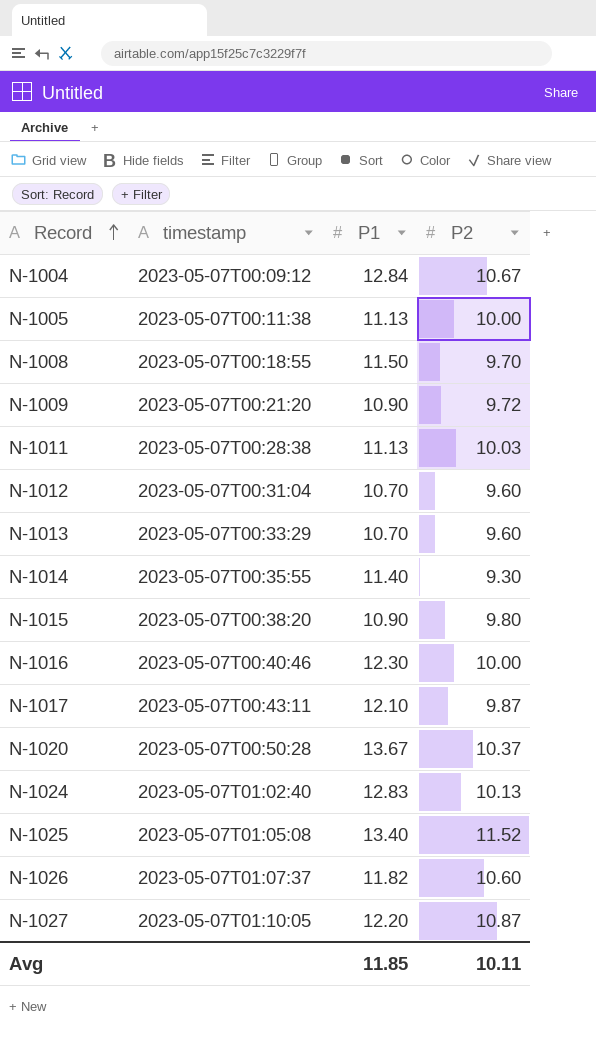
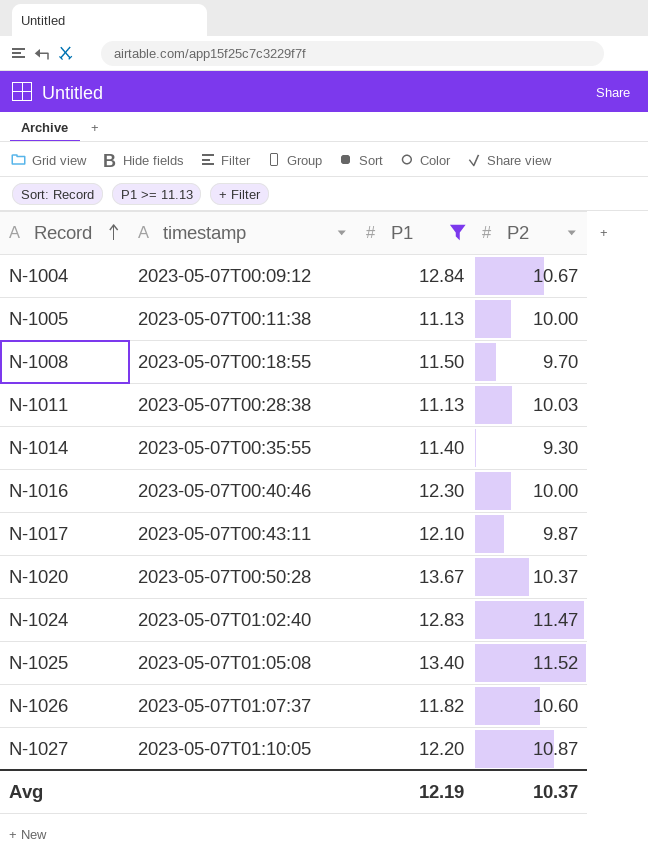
filter: none -> P1 >= 11.13
N-1024 | P2: 10.13 -> 11.47
Avg | P1: 11.85 -> 12.19
Avg | P2: 10.11 -> 10.37

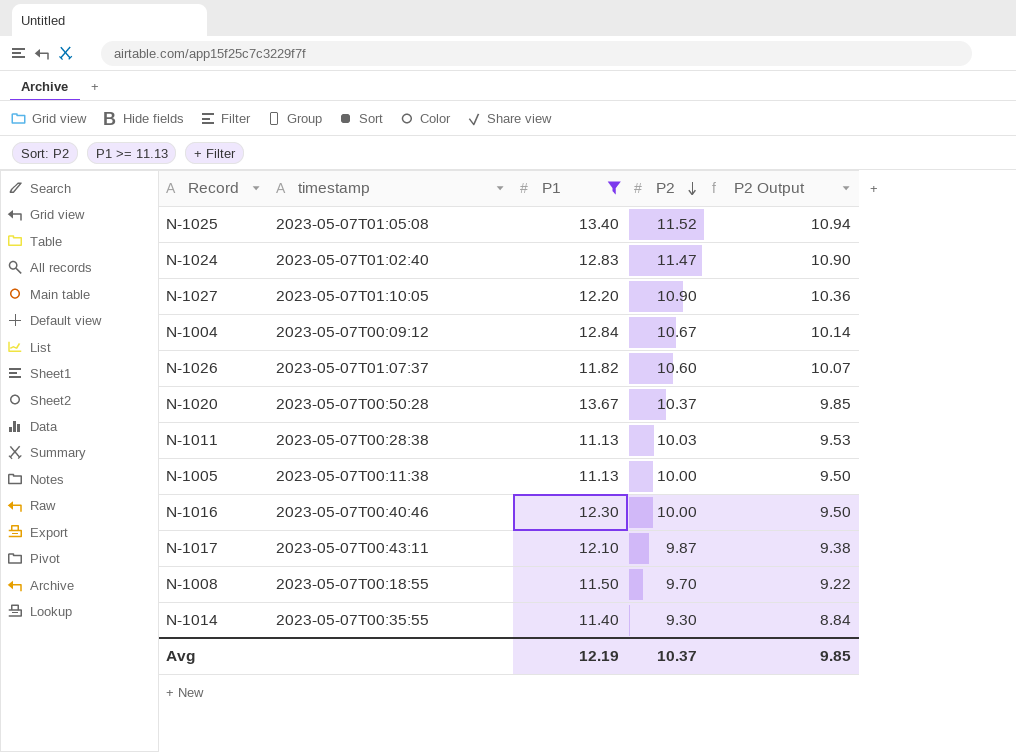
row order: Record ascending -> P2 descending
column P2 Output | formula: none -> [P2] * 0.95
N-1027 | P2: 10.87 -> 10.90

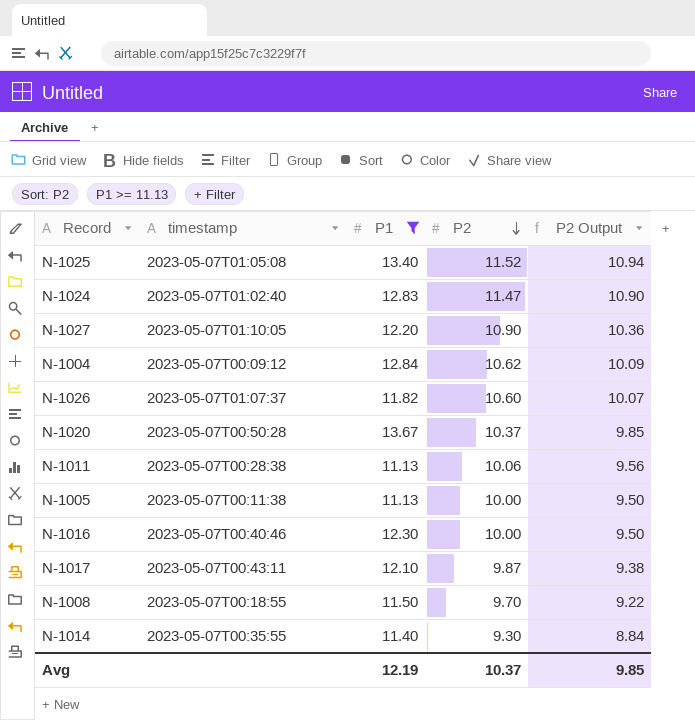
N-1004 | P2: 10.67 -> 10.62
N-1004 | P2 Output: 10.14 -> 10.09
N-1011 | P2: 10.03 -> 10.06
N-1011 | P2 Output: 9.53 -> 9.56

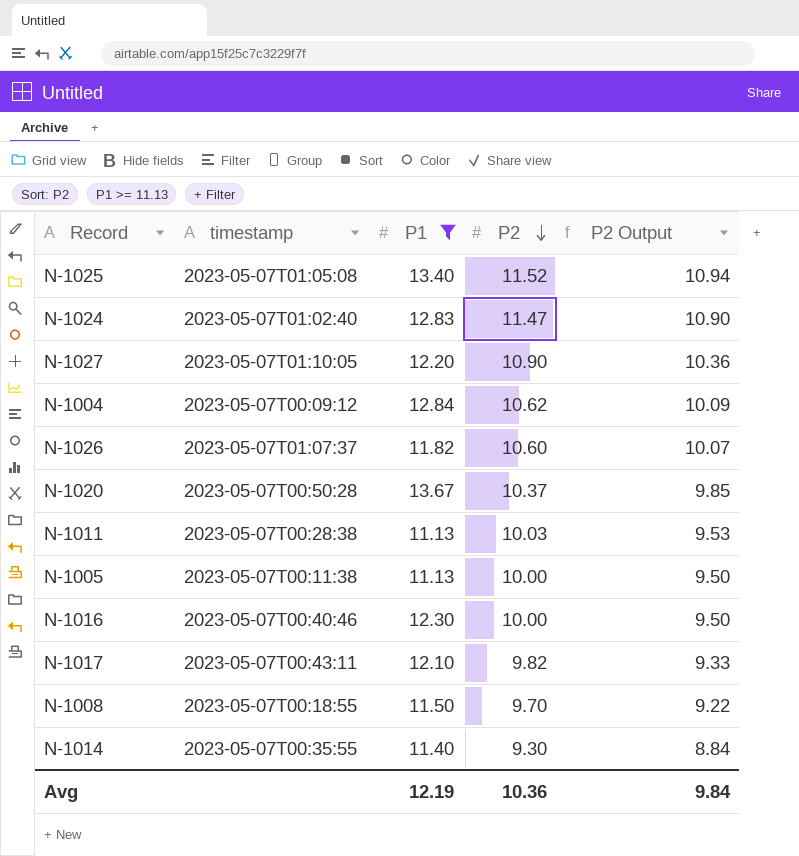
N-1011 | P2: 10.06 -> 10.03
N-1011 | P2 Output: 9.56 -> 9.53
N-1017 | P2: 9.87 -> 9.82
N-1017 | P2 Output: 9.38 -> 9.33
Avg | P2: 10.37 -> 10.36
Avg | P2 Output: 9.85 -> 9.84

